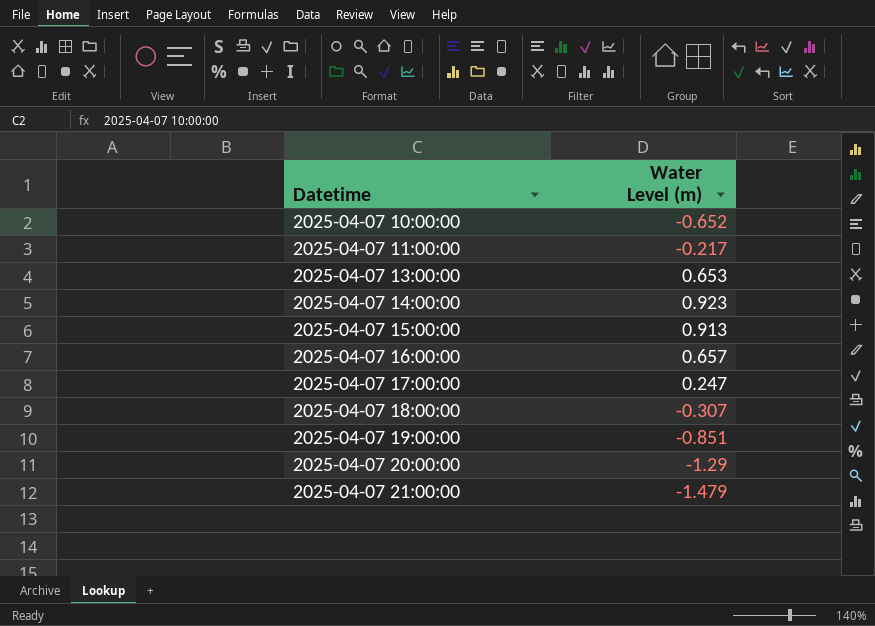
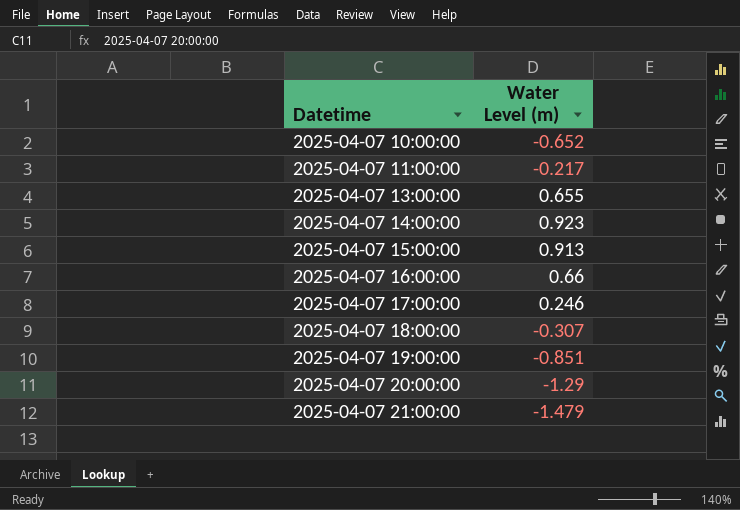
2025-04-07 13:00:00 | Water Level (m): 0.653 -> 0.655
2025-04-07 16:00:00 | Water Level (m): 0.657 -> 0.66
2025-04-07 17:00:00 | Water Level (m): 0.247 -> 0.246

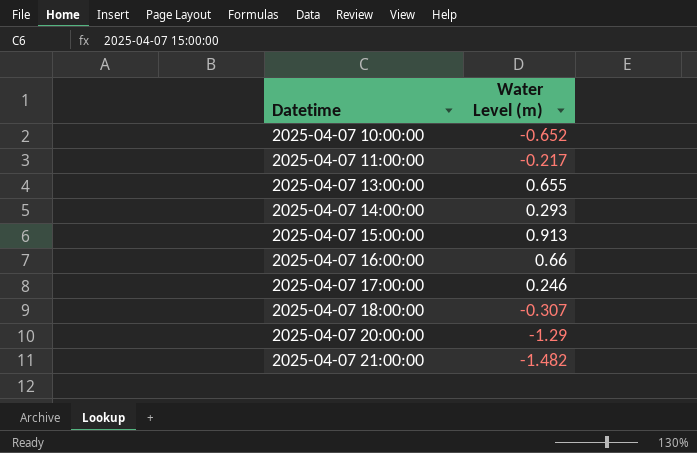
row 2025-04-07 19:00:00: -0.851 -> none
2025-04-07 14:00:00 | Water Level (m): 0.923 -> 0.293
2025-04-07 21:00:00 | Water Level (m): -1.479 -> -1.482

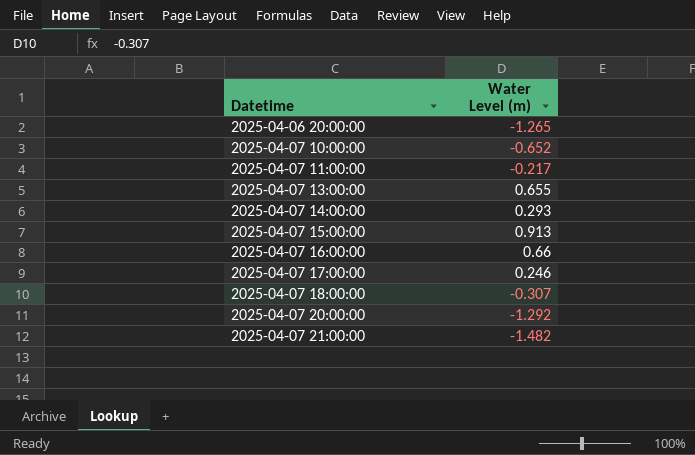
row 2025-04-06 20:00:00: none -> -1.265
2025-04-07 20:00:00 | Water Level (m): -1.29 -> -1.292

